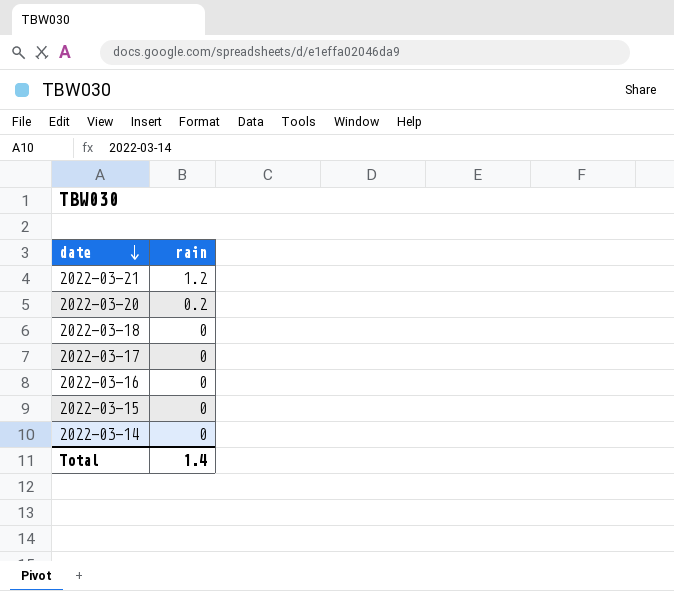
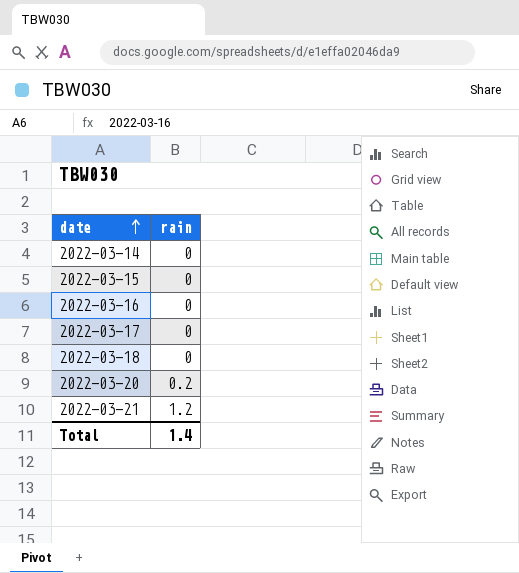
row order: date descending -> date ascending

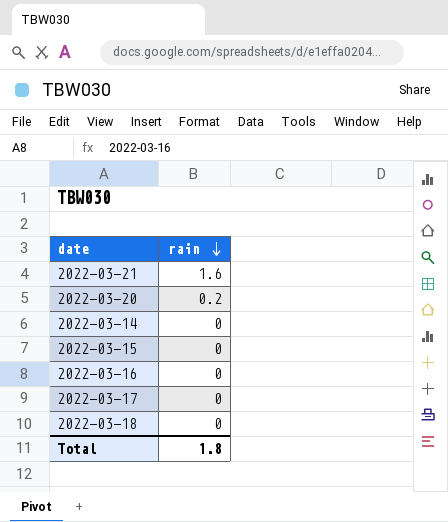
row order: date ascending -> rain descending
2022-03-21 | rain: 1.2 -> 1.6
Total | rain: 1.4 -> 1.8

